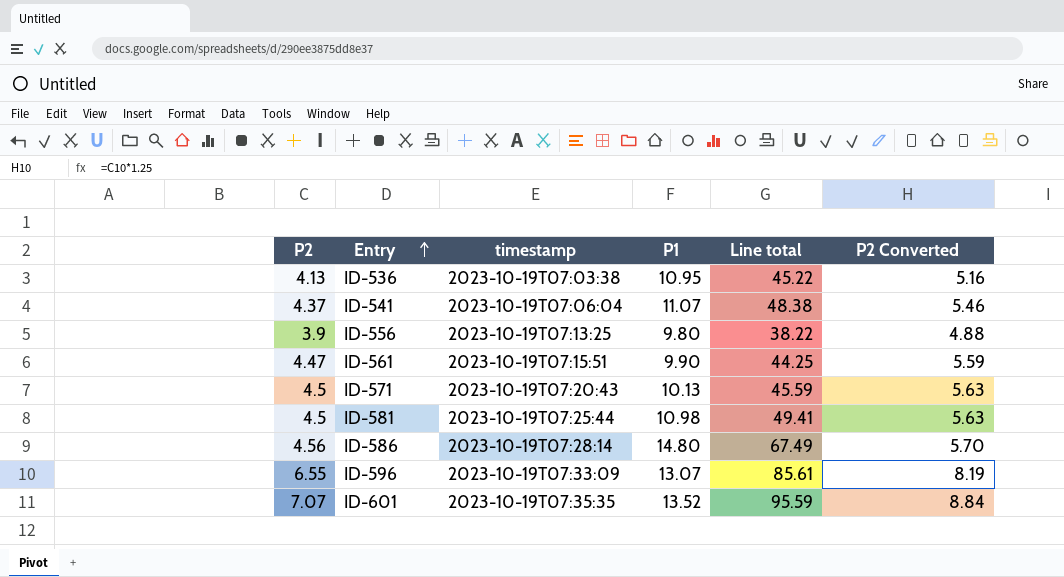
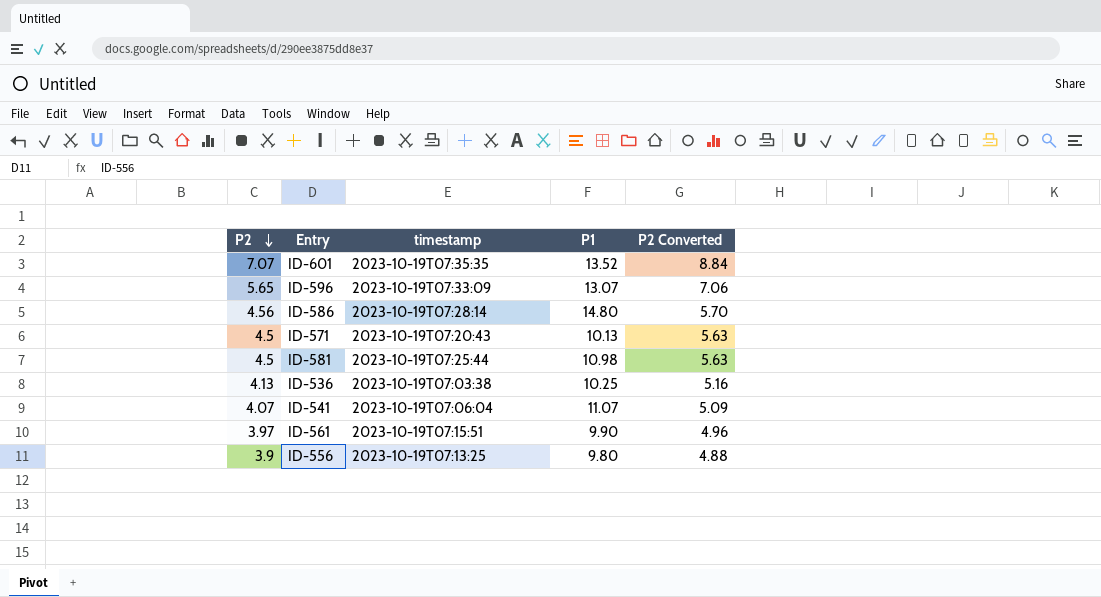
row order: Entry ascending -> P2 descending
column Line total | formula: [P2] * [P1] -> none
ID-596 | P2: 6.55 -> 5.65
ID-596 | P2 Converted: 8.19 -> 7.06
ID-536 | P1: 10.95 -> 10.25
ID-541 | P2: 4.37 -> 4.07
ID-541 | P2 Converted: 5.46 -> 5.09
ID-561 | P2: 4.47 -> 3.97
ID-561 | P2 Converted: 5.59 -> 4.96

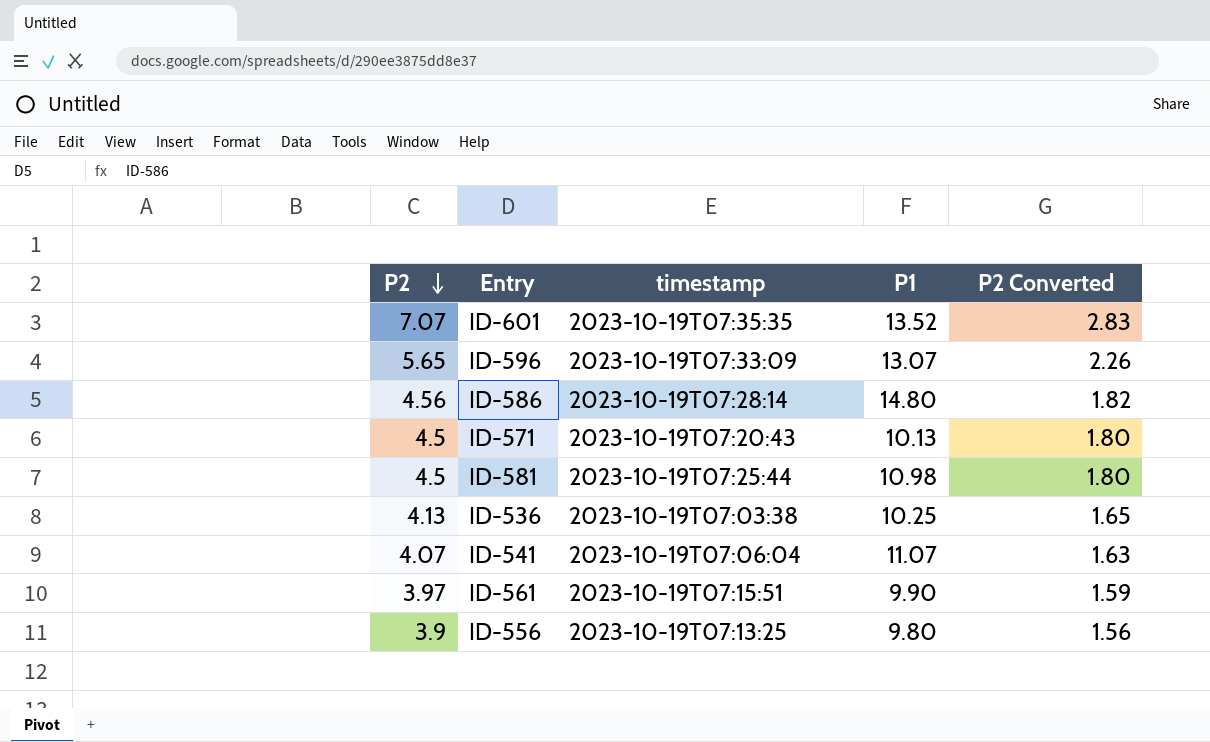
column P2 Converted | formula: [P2] * 1.25 -> [P2] * 0.4

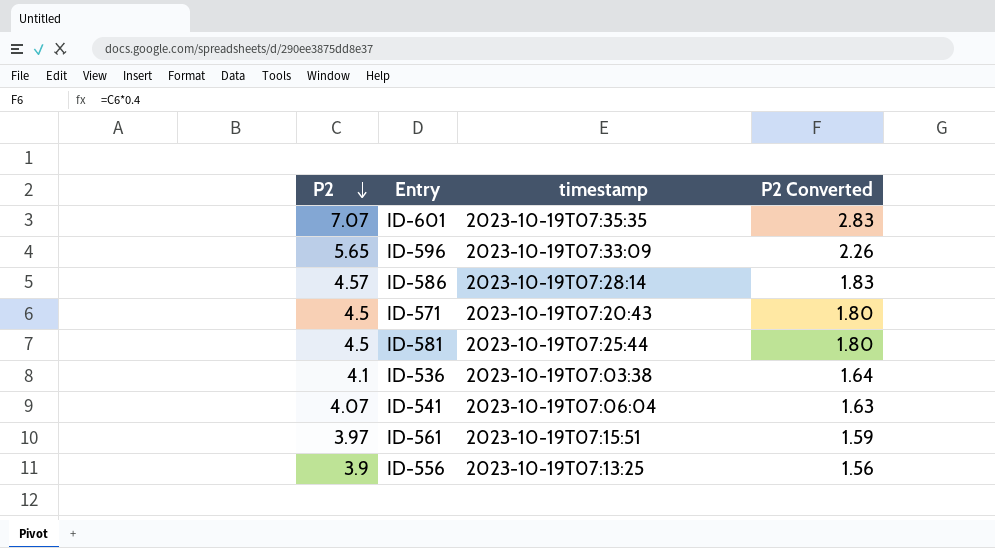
column P1 | position: 4 -> none
ID-586 | P2: 4.56 -> 4.57
ID-586 | P2 Converted: 1.82 -> 1.83
ID-536 | P2: 4.13 -> 4.1
ID-536 | P2 Converted: 1.65 -> 1.64

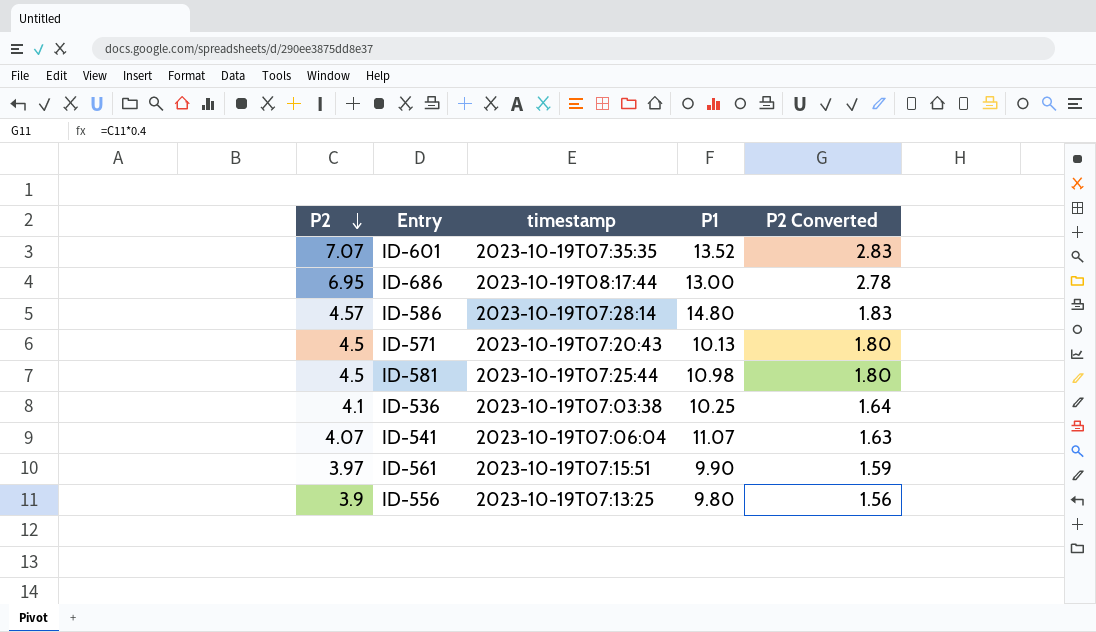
column P1 | position: none -> 4
row ID-596: 5.65 | 2023-10-19T07:33:09 | 2.26 -> none
row ID-686: none -> 6.95 | 2023-10-19T08:17:44 | 13.00 | 2.78

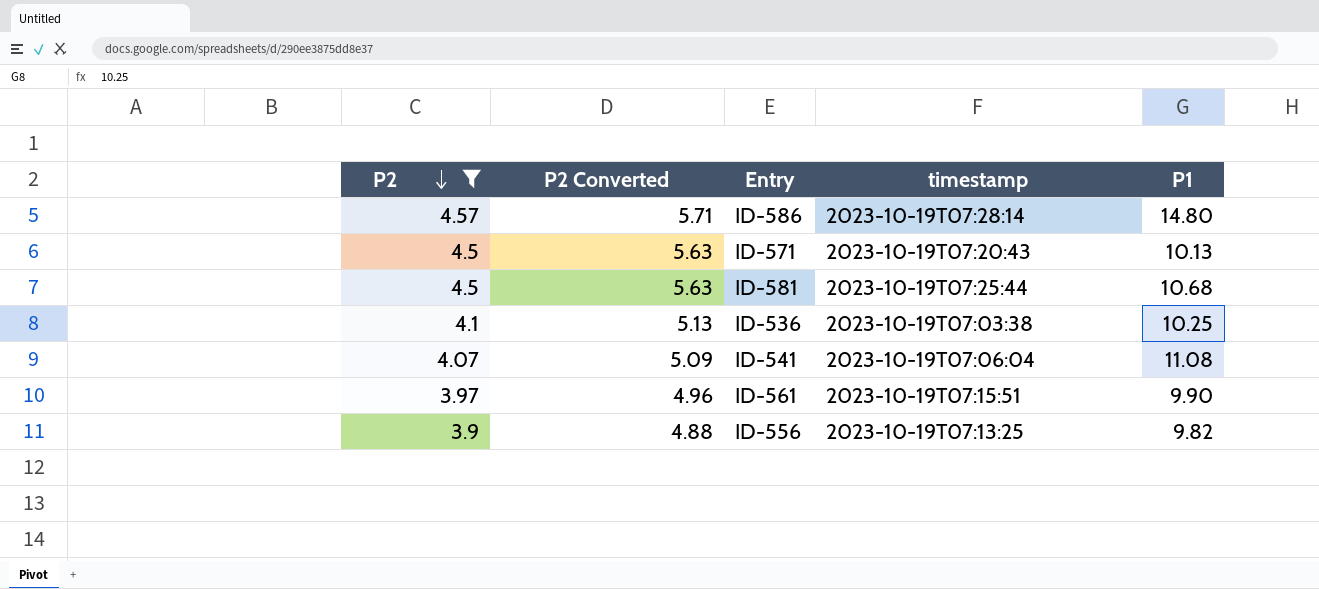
filter: none -> P2 <= 4.57
column P2 Converted | formula: [P2] * 0.4 -> [P2] * 1.25
column P2 Converted | position: 5 -> 2
ID-581 | P1: 10.98 -> 10.68
ID-541 | P1: 11.07 -> 11.08
ID-556 | P1: 9.80 -> 9.82

